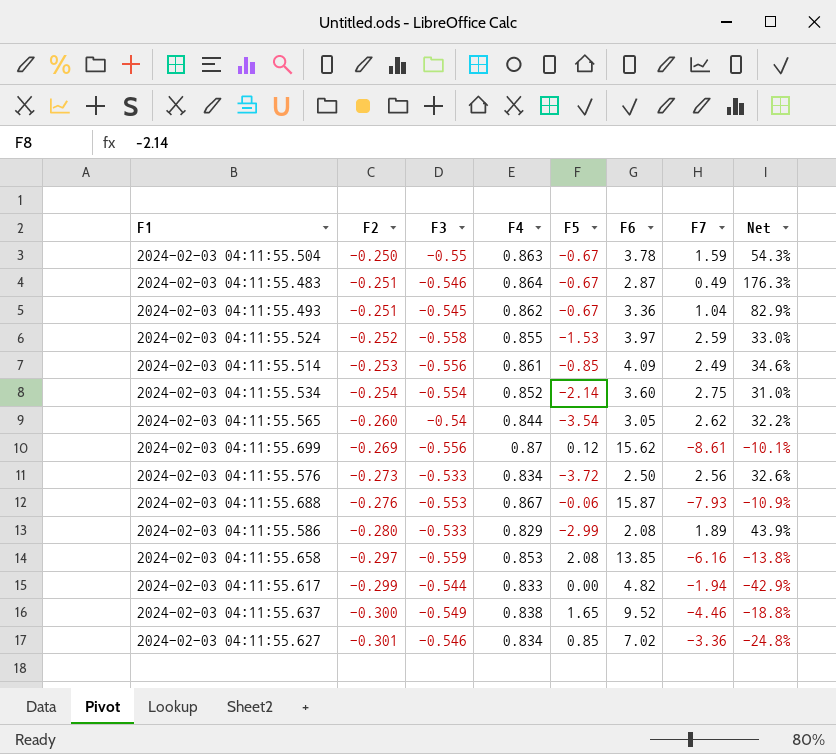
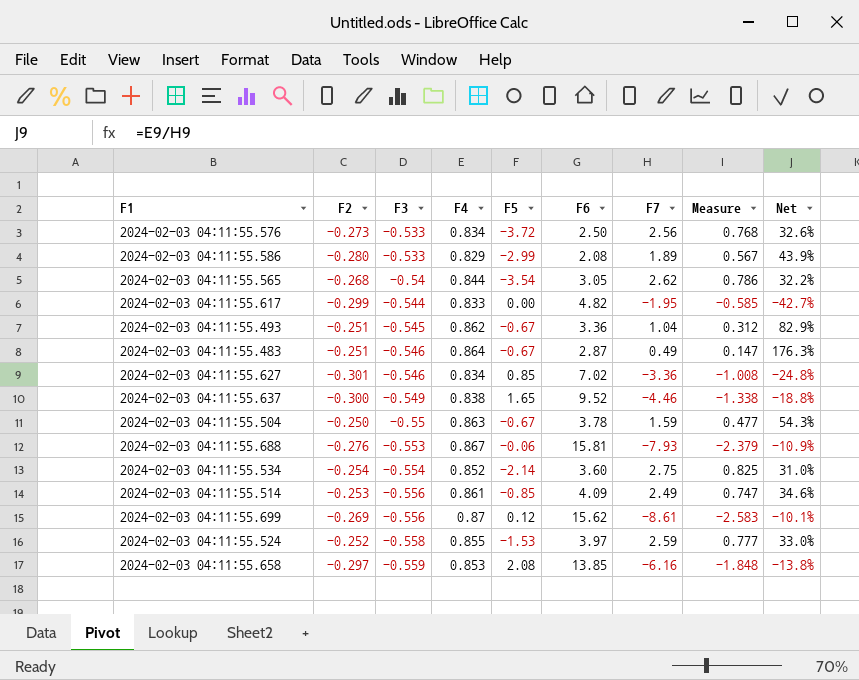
row order: F2 descending -> F3 descending
column Measure | formula: none -> [F7] * 0.3
2024-02-03 04:11:55.565 | F2: -0.260 -> -0.268
2024-02-03 04:11:55.617 | F7: -1.94 -> -1.95
2024-02-03 04:11:55.617 | Net: -42.9% -> -42.7%
2024-02-03 04:11:55.688 | F6: 15.87 -> 15.81

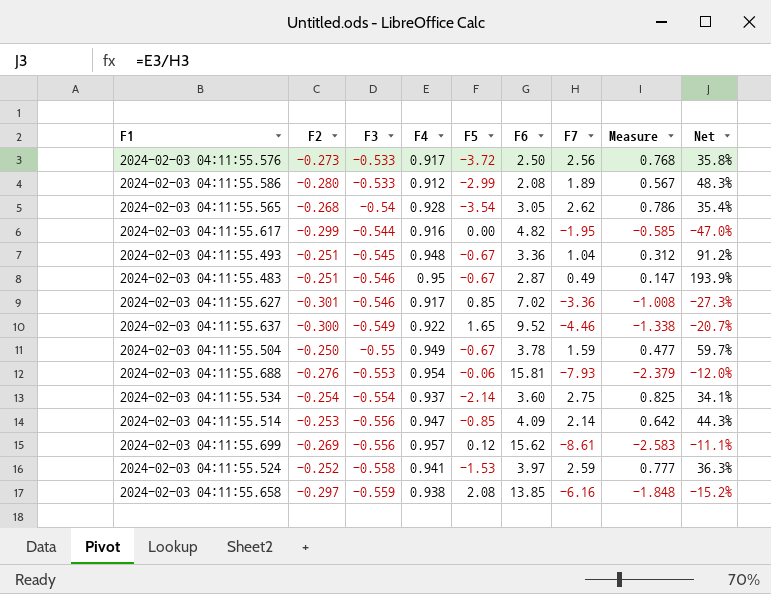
2024-02-03 04:11:55.576 | F4: 0.834 -> 0.917
2024-02-03 04:11:55.576 | Net: 32.6% -> 35.8%
2024-02-03 04:11:55.586 | F4: 0.829 -> 0.912
2024-02-03 04:11:55.586 | Net: 43.9% -> 48.3%
2024-02-03 04:11:55.565 | F4: 0.844 -> 0.928
2024-02-03 04:11:55.565 | Net: 32.2% -> 35.4%
2024-02-03 04:11:55.617 | F4: 0.833 -> 0.916
2024-02-03 04:11:55.617 | Net: -42.7% -> -47.0%
2024-02-03 04:11:55.493 | F4: 0.862 -> 0.948
2024-02-03 04:11:55.493 | Net: 82.9% -> 91.2%
2024-02-03 04:11:55.483 | F4: 0.864 -> 0.95
2024-02-03 04:11:55.483 | Net: 176.3% -> 193.9%
2024-02-03 04:11:55.627 | F4: 0.834 -> 0.917
2024-02-03 04:11:55.627 | Net: -24.8% -> -27.3%
2024-02-03 04:11:55.637 | F4: 0.838 -> 0.922
2024-02-03 04:11:55.637 | Net: -18.8% -> -20.7%
2024-02-03 04:11:55.504 | F4: 0.863 -> 0.949
2024-02-03 04:11:55.504 | Net: 54.3% -> 59.7%
2024-02-03 04:11:55.688 | F4: 0.867 -> 0.954
2024-02-03 04:11:55.688 | Net: -10.9% -> -12.0%
2024-02-03 04:11:55.534 | F4: 0.852 -> 0.937
2024-02-03 04:11:55.534 | Net: 31.0% -> 34.1%
2024-02-03 04:11:55.514 | F4: 0.861 -> 0.947
2024-02-03 04:11:55.514 | F7: 2.49 -> 2.14
2024-02-03 04:11:55.514 | Measure: 0.747 -> 0.642
2024-02-03 04:11:55.514 | Net: 34.6% -> 44.3%
2024-02-03 04:11:55.699 | F4: 0.87 -> 0.957
2024-02-03 04:11:55.699 | Net: -10.1% -> -11.1%
2024-02-03 04:11:55.524 | F4: 0.855 -> 0.941
2024-02-03 04:11:55.524 | Net: 33.0% -> 36.3%
2024-02-03 04:11:55.658 | F4: 0.853 -> 0.938
2024-02-03 04:11:55.658 | Net: -13.8% -> -15.2%

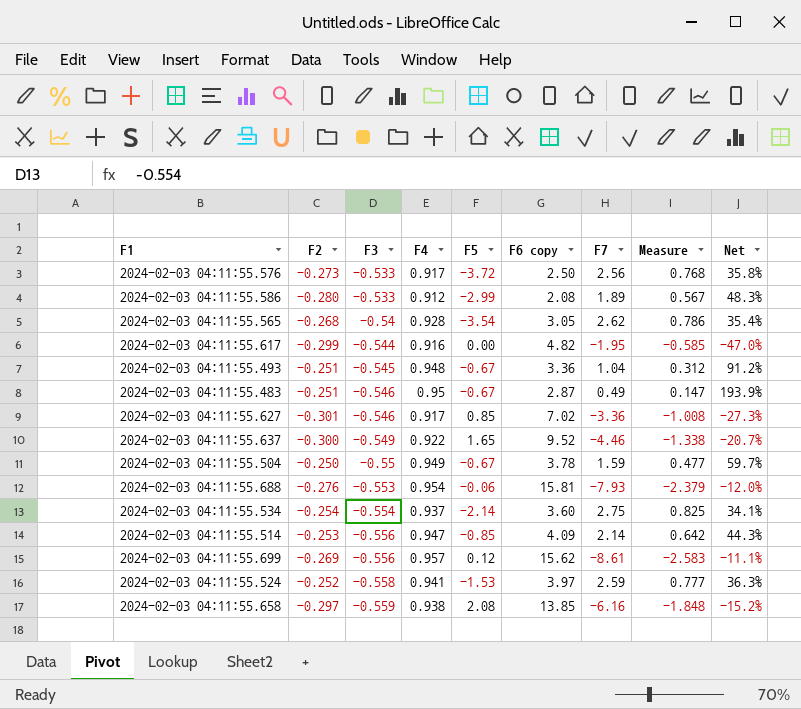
column name: F6 -> F6 copy

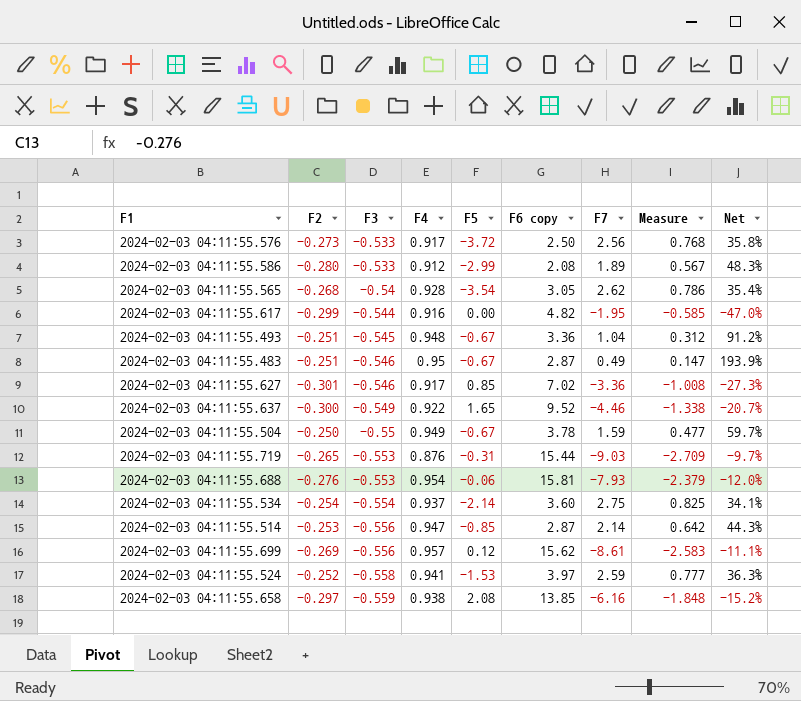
row 2024-02-03 04:11:55.719: none -> -0.265 | -0.553 | 0.876 | -0.31 | 15.44 | -9.03 | -2.709 | -9.7%
2024-02-03 04:11:55.514 | F6 copy: 4.09 -> 2.87

